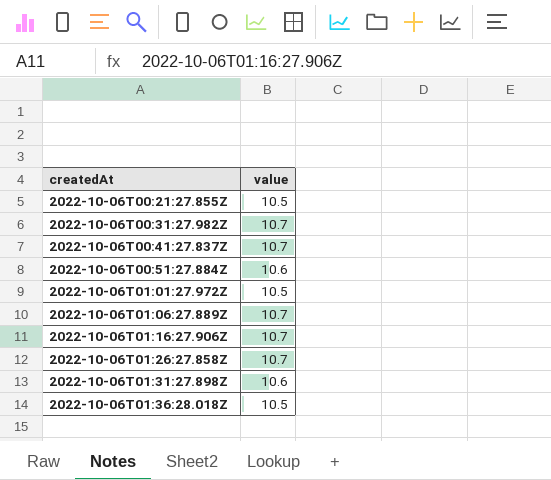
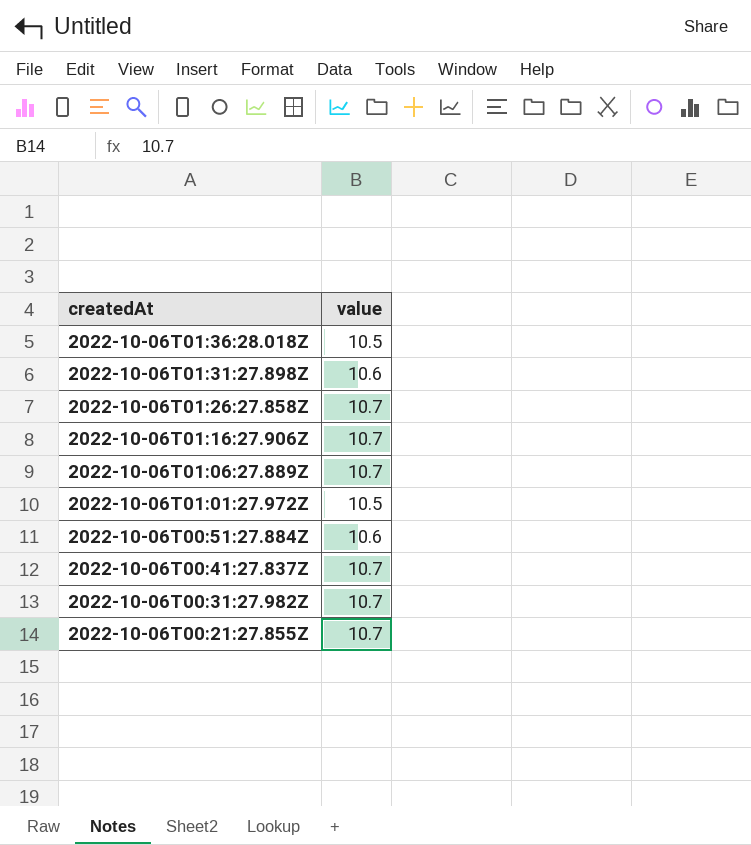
row order: createdAt ascending -> createdAt descending
2022-10-06T00:21:27.855Z | value: 10.5 -> 10.7

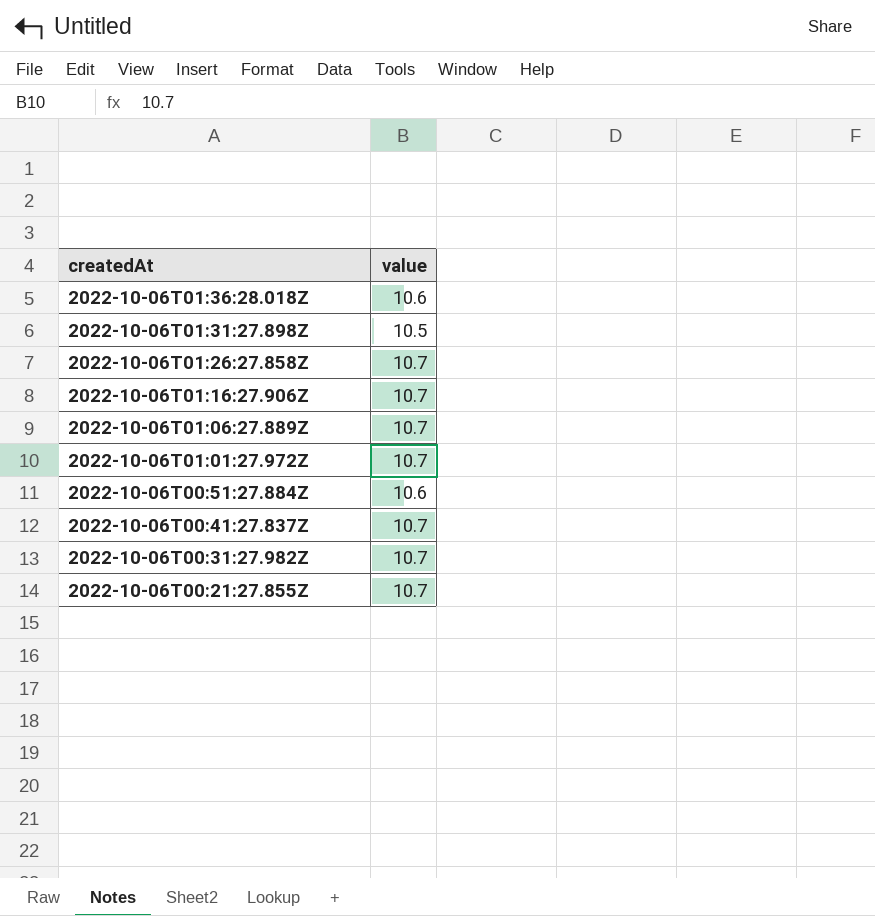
2022-10-06T01:36:28.018Z | value: 10.5 -> 10.6
2022-10-06T01:31:27.898Z | value: 10.6 -> 10.5
2022-10-06T01:01:27.972Z | value: 10.5 -> 10.7

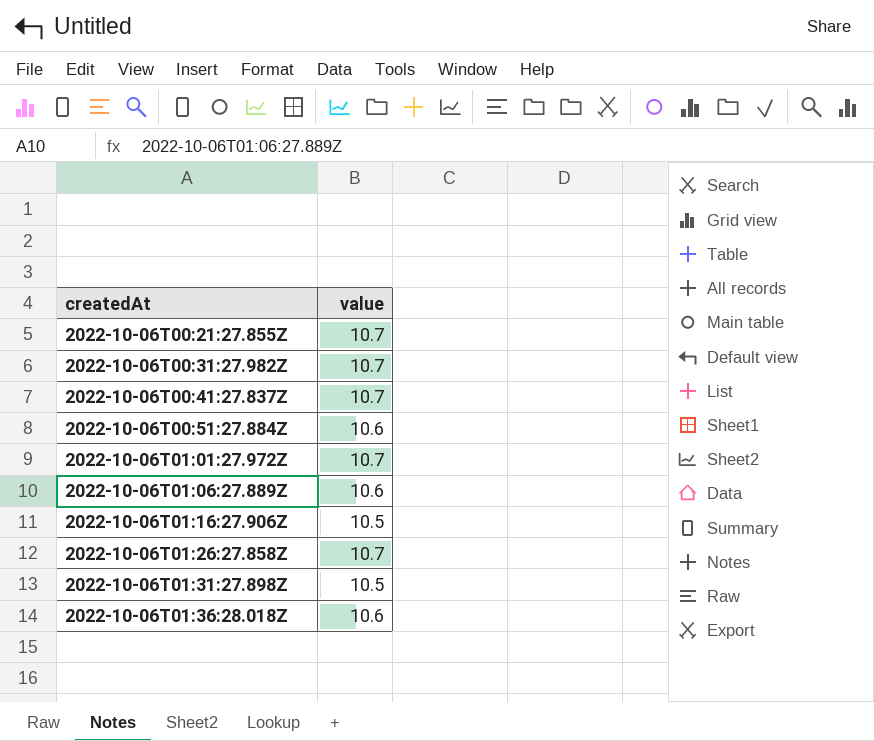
row order: createdAt descending -> createdAt ascending
2022-10-06T01:06:27.889Z | value: 10.7 -> 10.6
2022-10-06T01:16:27.906Z | value: 10.7 -> 10.5

